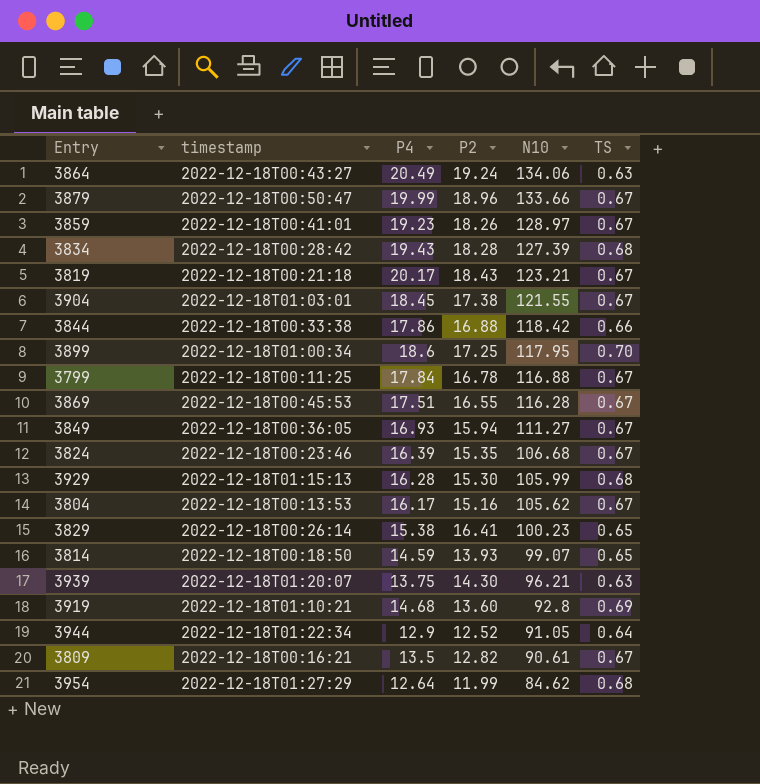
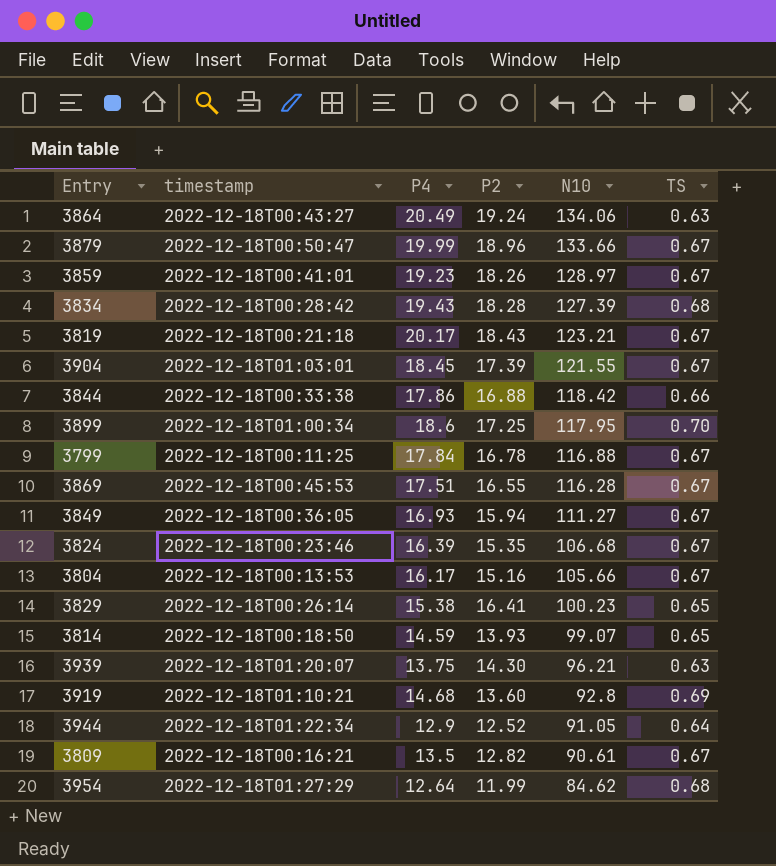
row 3929: 2022-12-18T01:15:13 | 16.28 | 15.30 | 105.99 | 0.68 -> none
3904 | P2: 17.38 -> 17.39
3804 | N10: 105.62 -> 105.66

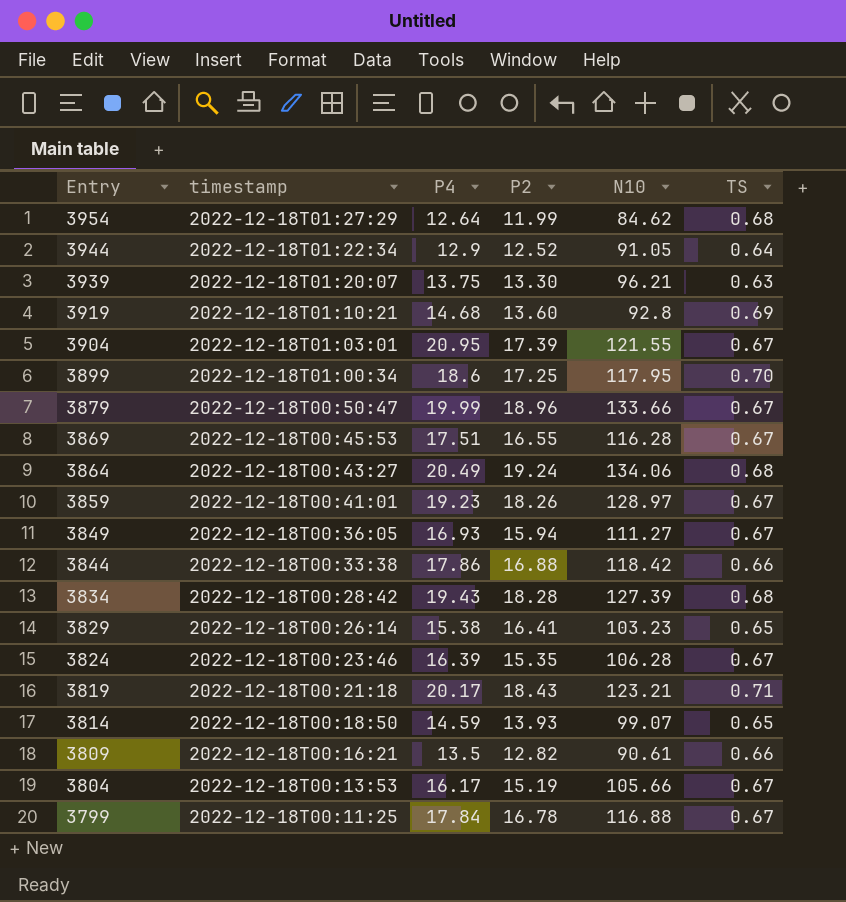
row order: N10 descending -> Entry descending
3939 | P2: 14.30 -> 13.30
3904 | P4: 18.45 -> 20.95
3864 | TS: 0.63 -> 0.68
3829 | N10: 100.23 -> 103.23
3824 | N10: 106.68 -> 106.28
3819 | TS: 0.67 -> 0.71
3809 | TS: 0.67 -> 0.66
3804 | P2: 15.16 -> 15.19

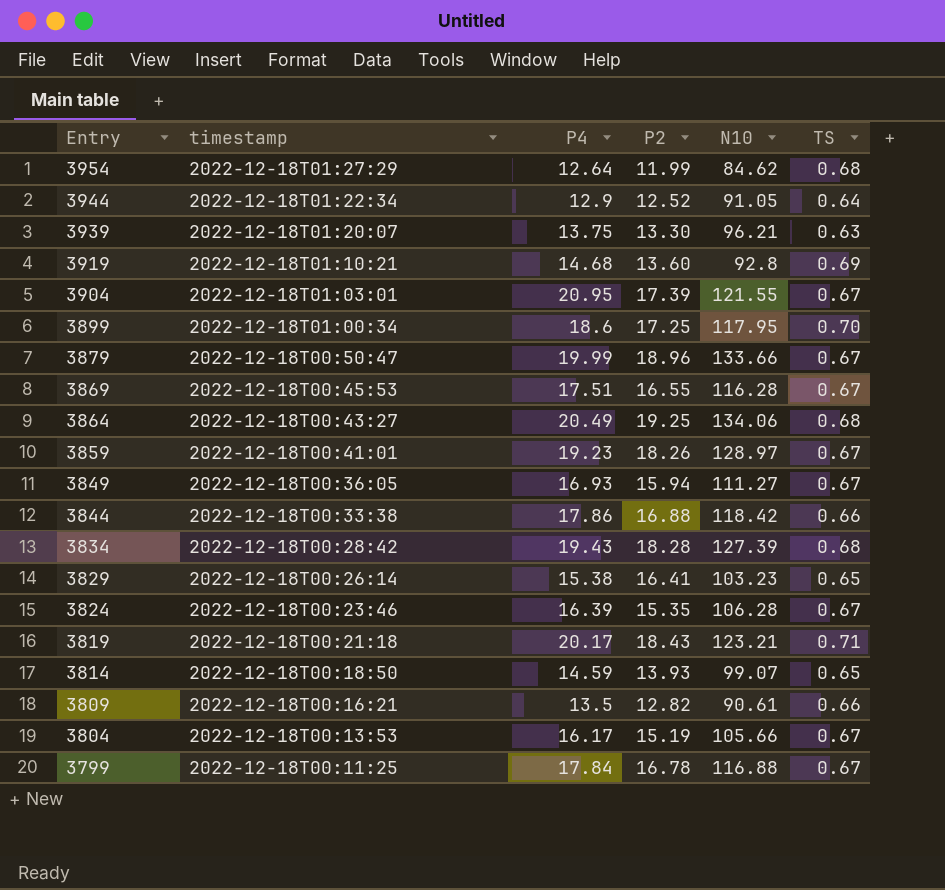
3864 | P2: 19.24 -> 19.25

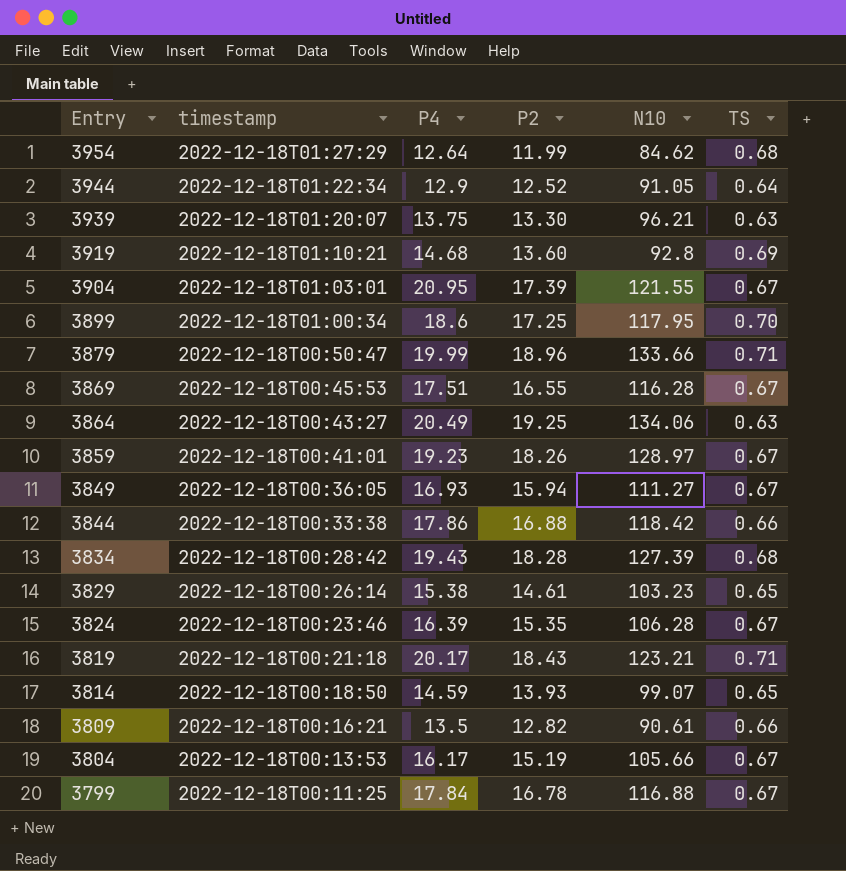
3879 | TS: 0.67 -> 0.71
3864 | TS: 0.68 -> 0.63
3829 | P2: 16.41 -> 14.61

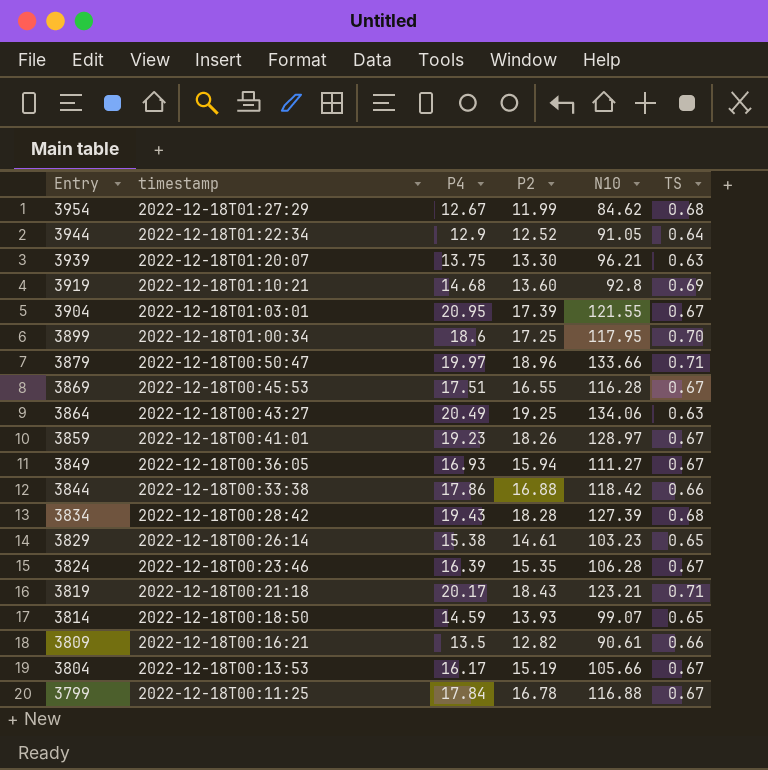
3954 | P4: 12.64 -> 12.67
3879 | P4: 19.99 -> 19.97

